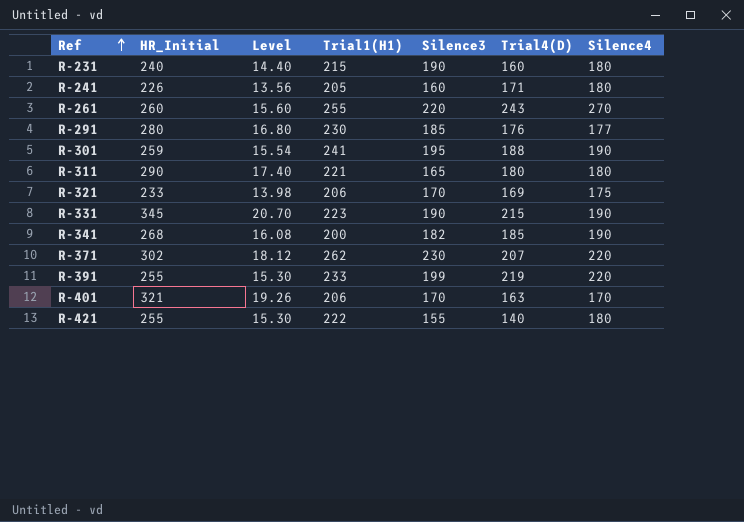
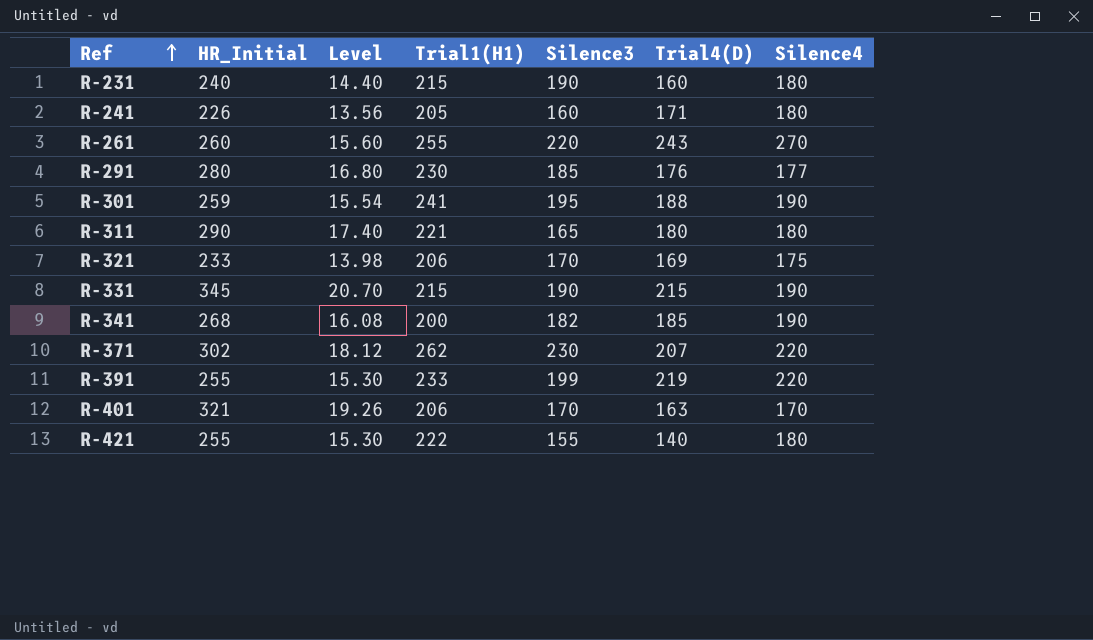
R-331 | Trial1(H1): 223 -> 215

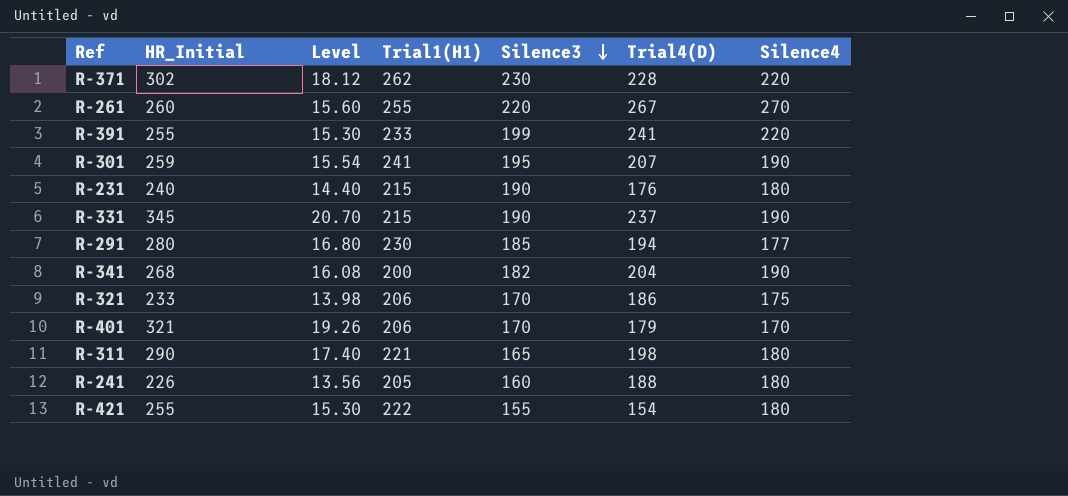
row order: Ref ascending -> Silence3 descending
R-371 | Trial4(D): 207 -> 228
R-261 | Trial4(D): 243 -> 267
R-391 | Trial4(D): 219 -> 241
R-301 | Trial4(D): 188 -> 207
R-231 | Trial4(D): 160 -> 176
R-331 | Trial4(D): 215 -> 237
R-291 | Trial4(D): 176 -> 194
R-341 | Trial4(D): 185 -> 204
R-321 | Trial4(D): 169 -> 186
R-401 | Trial4(D): 163 -> 179
R-311 | Trial4(D): 180 -> 198
R-241 | Trial4(D): 171 -> 188
R-421 | Trial4(D): 140 -> 154

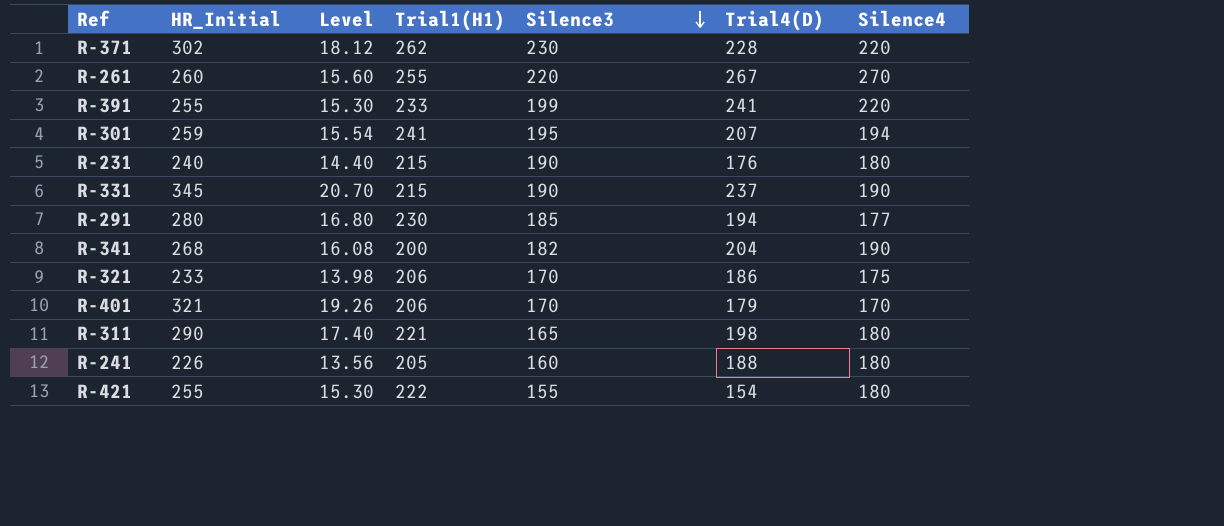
R-301 | Silence4: 190 -> 194

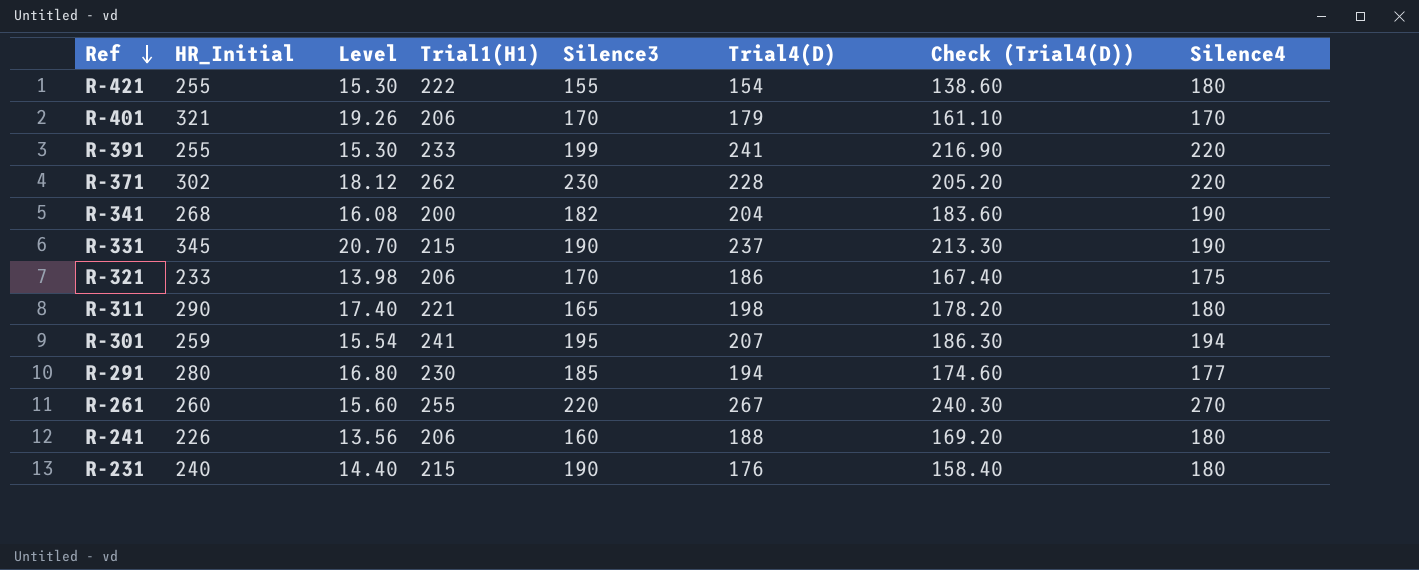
row order: Silence3 descending -> Ref descending
column Check (Trial4(D)) | formula: none -> [Trial4(D)] * 0.9
R-241 | Trial1(H1): 205 -> 206

